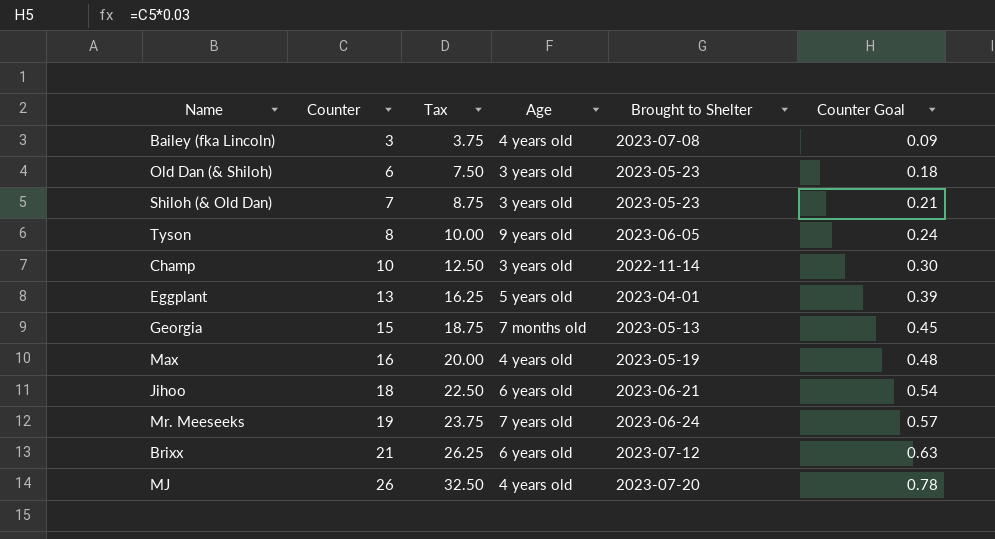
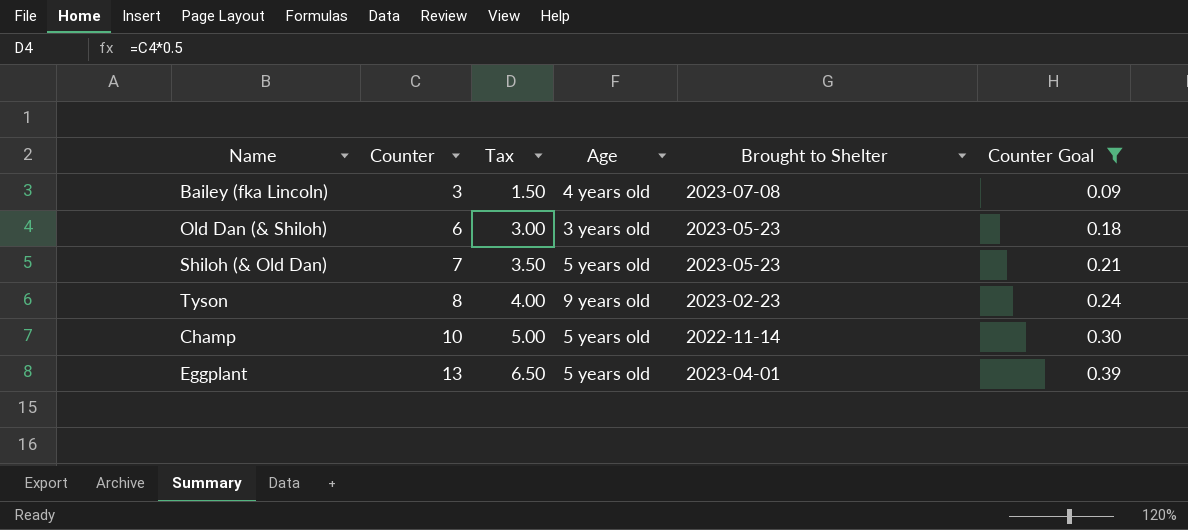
filter: none -> Counter Goal <= 0.39
column Tax | formula: [Counter] * 1.25 -> [Counter] * 0.5
Shiloh (& Old Dan) | Age: 3 years old -> 5 years old
Tyson | Brought to Shelter: 2023-06-05 -> 2023-02-23
Champ | Age: 3 years old -> 5 years old

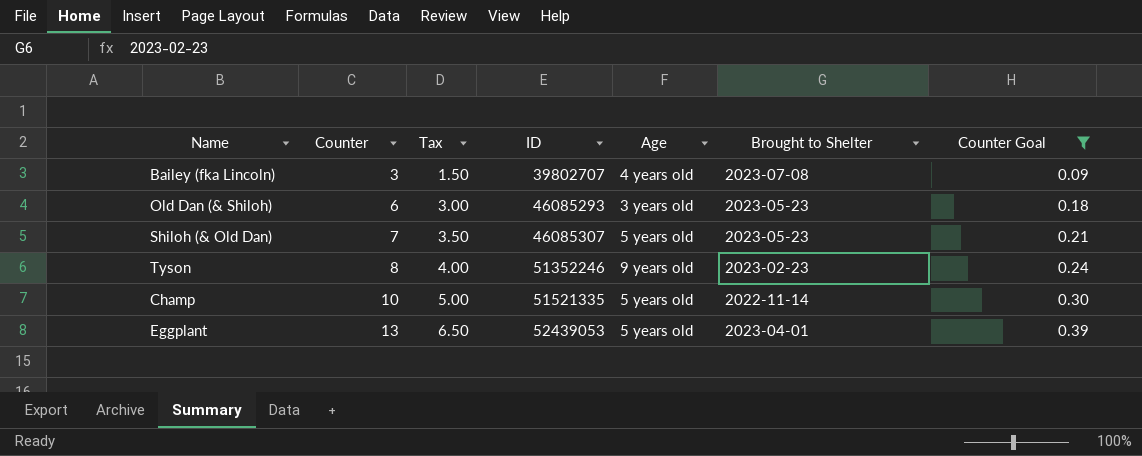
column ID | position: none -> 4

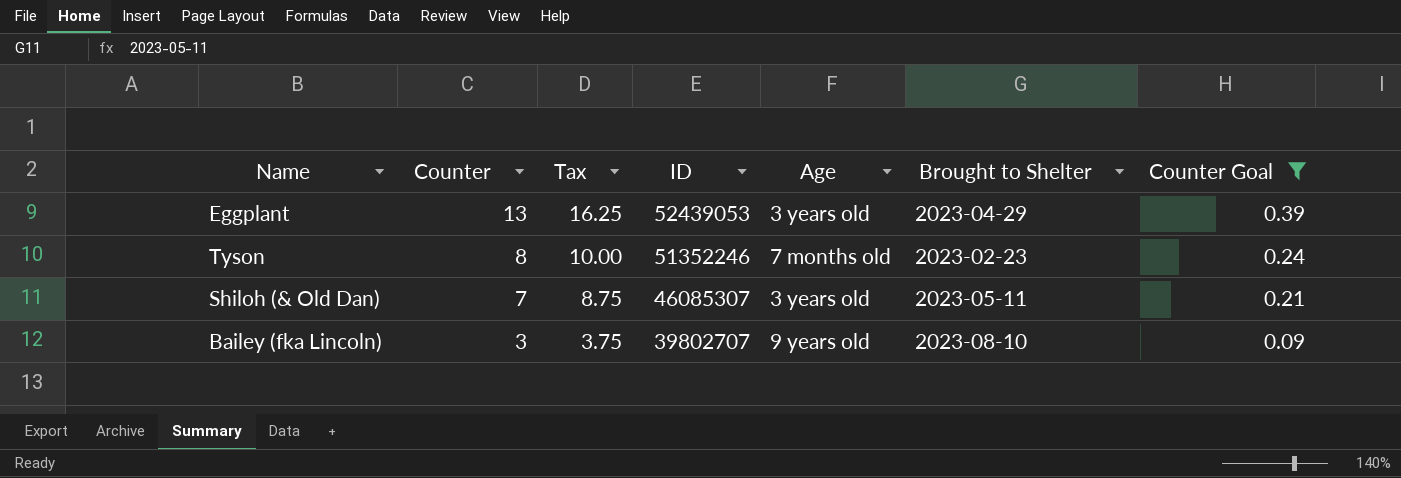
row order: Counter ascending -> Counter descending
column Tax | formula: [Counter] * 0.5 -> [Counter] * 1.25
row Old Dan (& Shiloh): 6 | 3.00 | 46085293 | 3 years old | 2023-05-23 | 0.18 -> none
row Champ: 10 | 5.00 | 51521335 | 5 years old | 2022-11-14 | 0.30 -> none
Eggplant | Age: 5 years old -> 3 years old
Eggplant | Brought to Shelter: 2023-04-01 -> 2023-04-29
Tyson | Age: 9 years old -> 7 months old
Shiloh (& Old Dan) | Age: 5 years old -> 3 years old
Shiloh (& Old Dan) | Brought to Shelter: 2023-05-23 -> 2023-05-11
Bailey (fka Lincoln) | Age: 4 years old -> 9 years old
Bailey (fka Lincoln) | Brought to Shelter: 2023-07-08 -> 2023-08-10

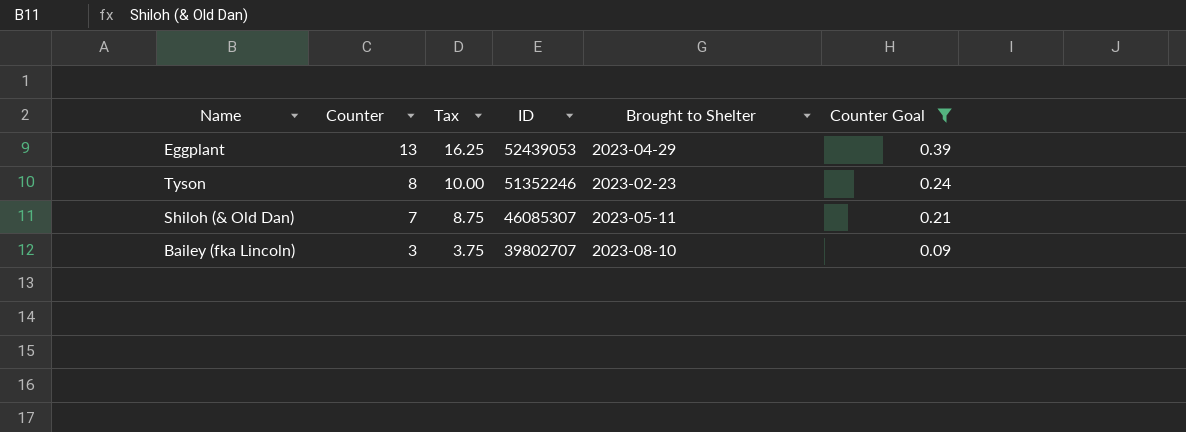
column Age | position: 5 -> none

